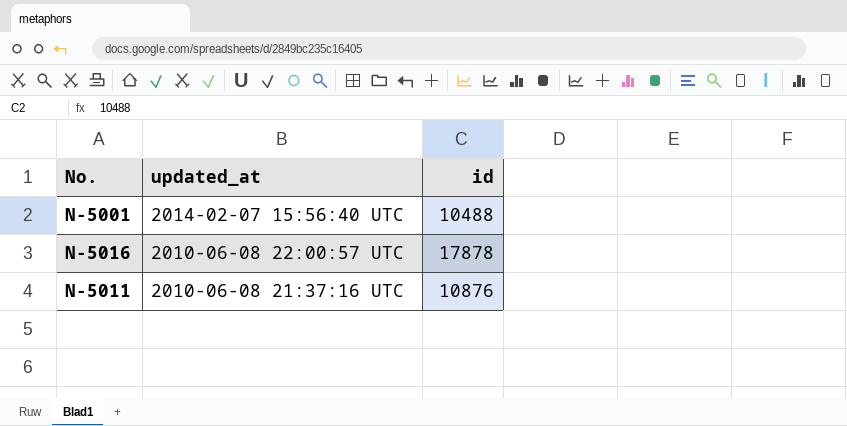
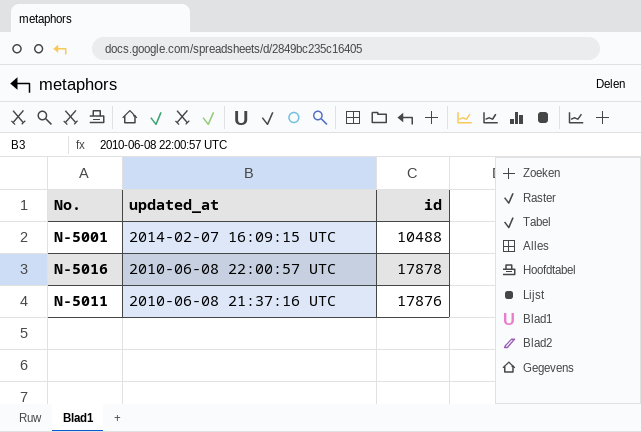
N-5001 | updated_at: 2014-02-07 15:56:40 UTC -> 2014-02-07 16:09:15 UTC
N-5011 | id: 10876 -> 17876

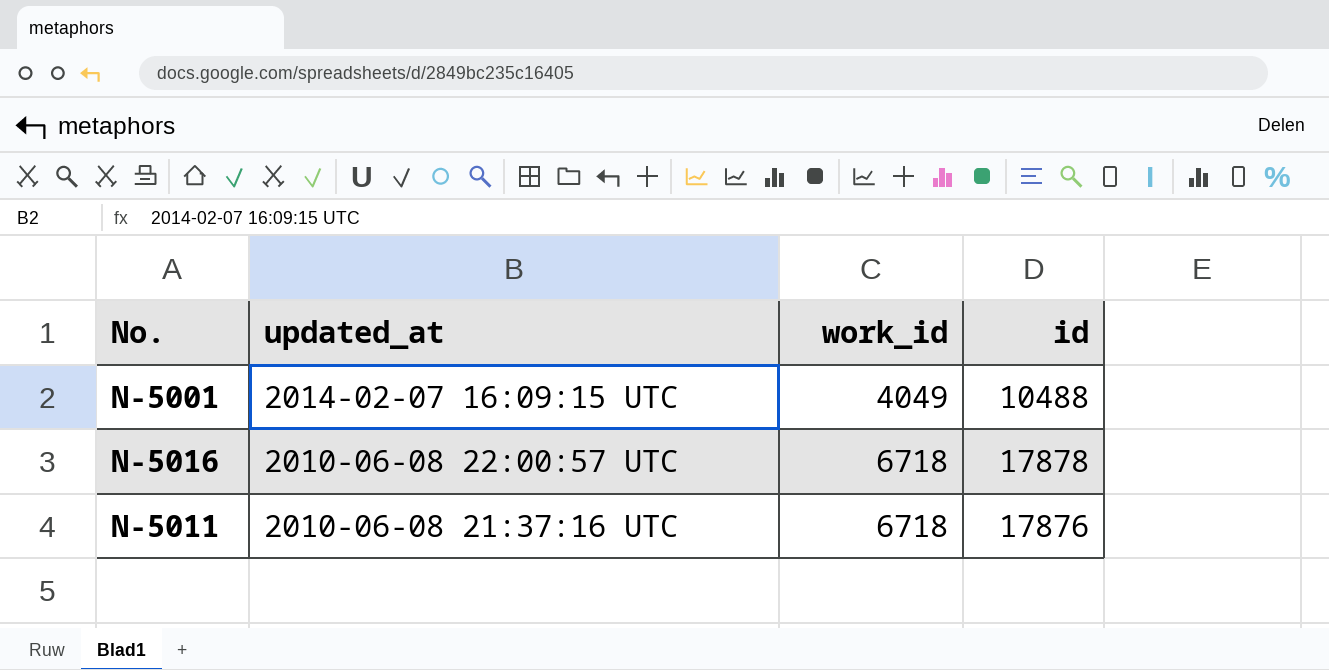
column work_id | position: none -> 3

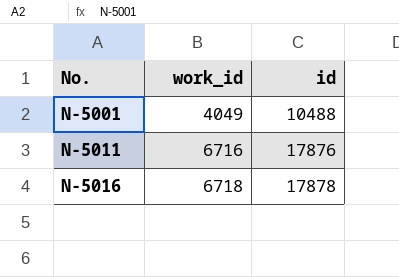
row order: updated_at descending -> No. ascending
column updated_at | position: 2 -> none
N-5011 | work_id: 6718 -> 6716

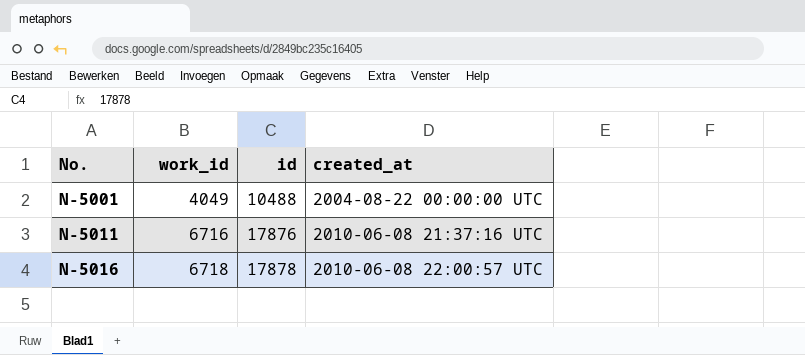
column created_at | position: none -> 4

